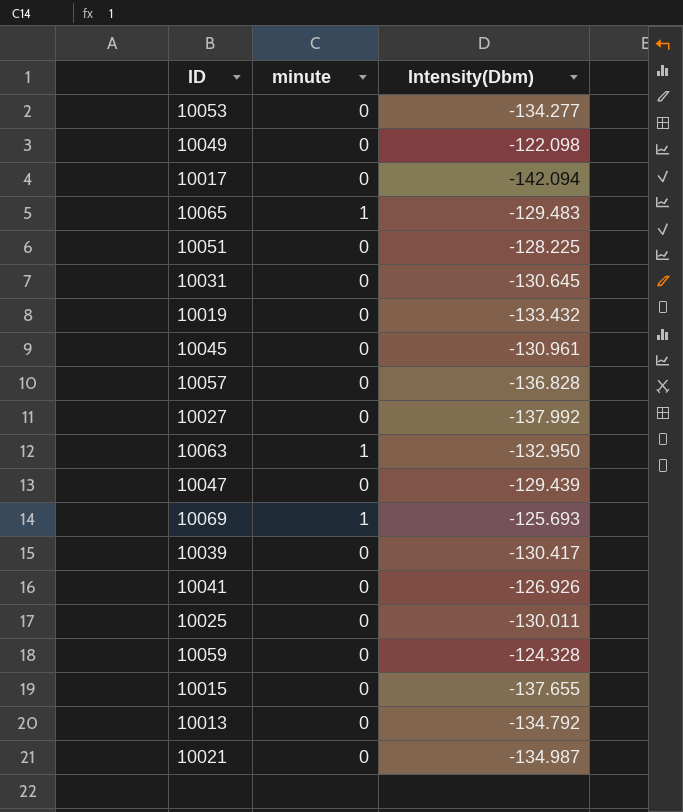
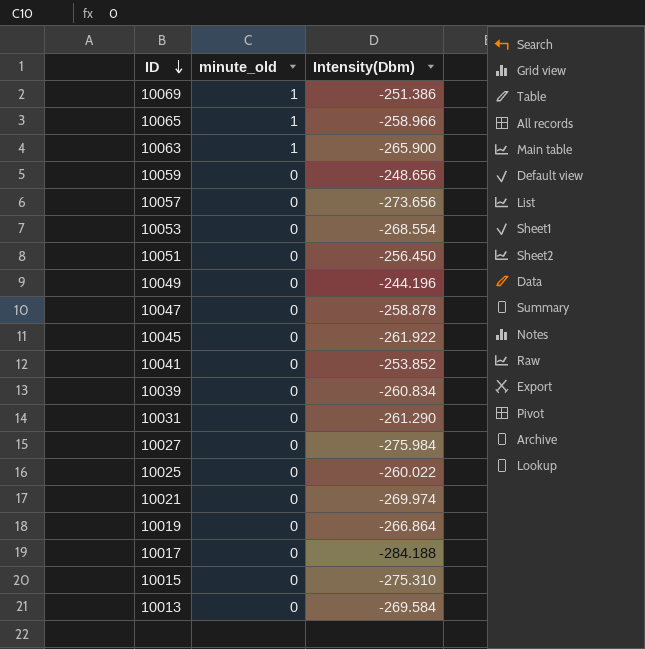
row order: none -> ID descending
column name: minute -> minute_old
10069 | Intensity(Dbm): -125.693 -> -251.386
10065 | Intensity(Dbm): -129.483 -> -258.966
10063 | Intensity(Dbm): -132.950 -> -265.900
10059 | Intensity(Dbm): -124.328 -> -248.656
10057 | Intensity(Dbm): -136.828 -> -273.656
10053 | Intensity(Dbm): -134.277 -> -268.554
10051 | Intensity(Dbm): -128.225 -> -256.450
10049 | Intensity(Dbm): -122.098 -> -244.196
10047 | Intensity(Dbm): -129.439 -> -258.878
10045 | Intensity(Dbm): -130.961 -> -261.922
10041 | Intensity(Dbm): -126.926 -> -253.852
10039 | Intensity(Dbm): -130.417 -> -260.834
10031 | Intensity(Dbm): -130.645 -> -261.290
10027 | Intensity(Dbm): -137.992 -> -275.984
10025 | Intensity(Dbm): -130.011 -> -260.022
10021 | Intensity(Dbm): -134.987 -> -269.974
10019 | Intensity(Dbm): -133.432 -> -266.864
10017 | Intensity(Dbm): -142.094 -> -284.188
10015 | Intensity(Dbm): -137.655 -> -275.310
10013 | Intensity(Dbm): -134.792 -> -269.584

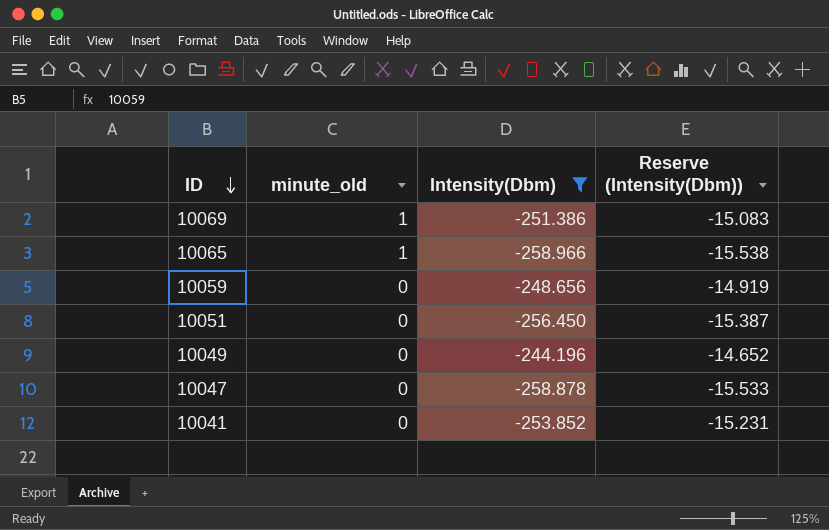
filter: none -> Intensity(Dbm) >= -258.966
column Reserve (Intensity(Dbm)) | formula: none -> [Intensity(Dbm)] * 0.06

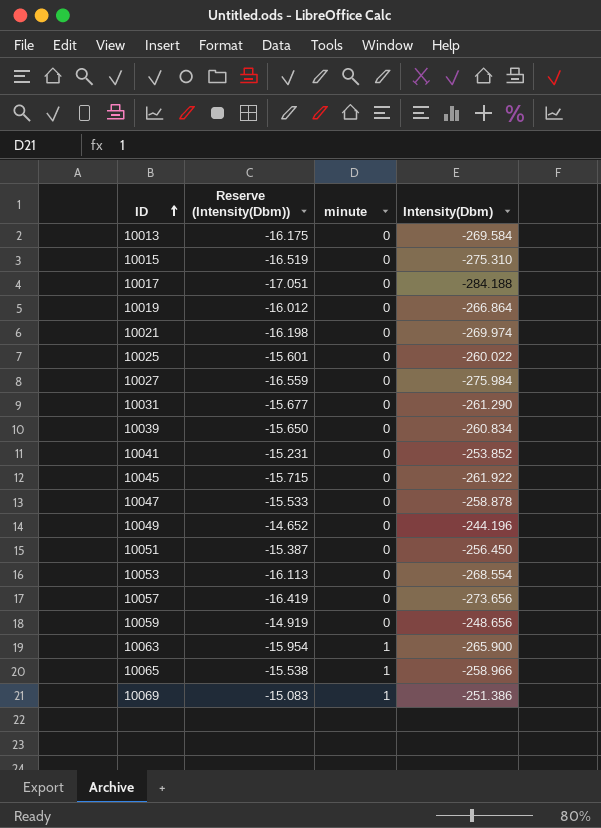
filter: Intensity(Dbm) >= -258.966 -> none
row order: ID descending -> ID ascending
column Reserve (Intensity(Dbm)) | position: 4 -> 2
column name: minute_old -> minute

